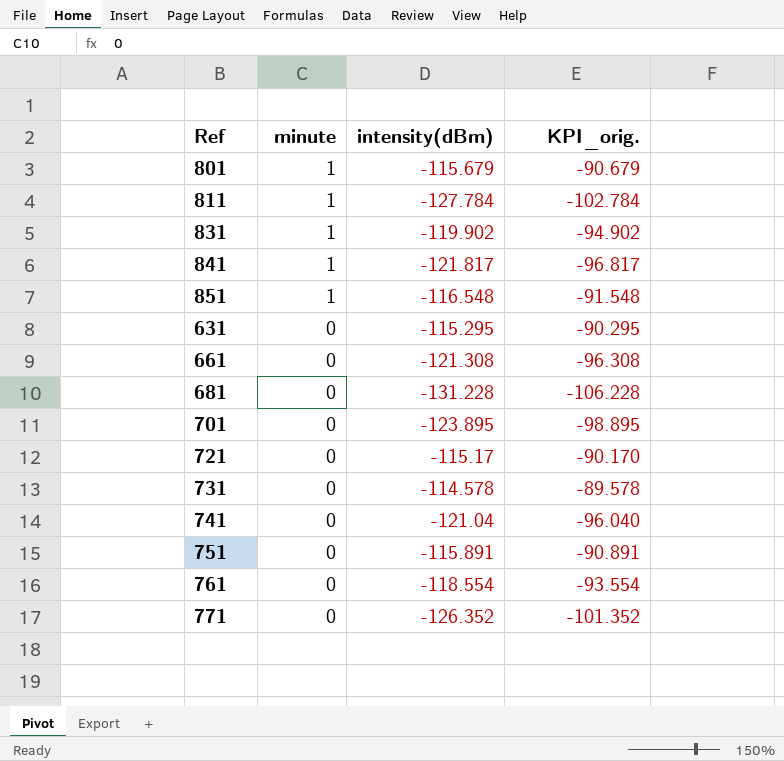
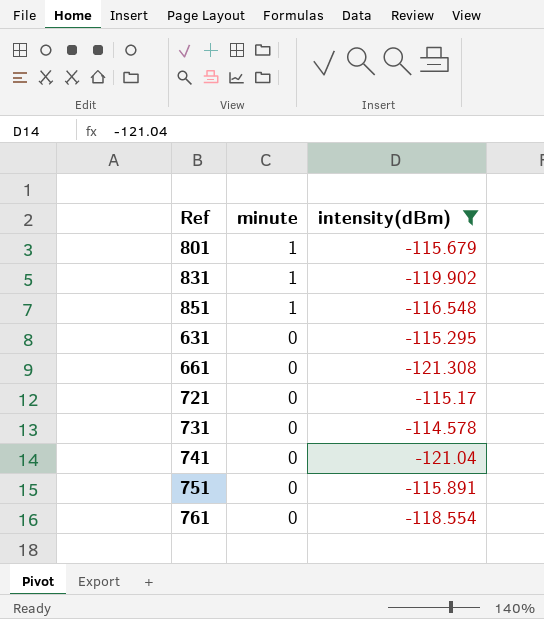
filter: none -> intensity(dBm) >= -121.308
column KPI_orig. | formula: [intensity(dBm)] + 25 -> none

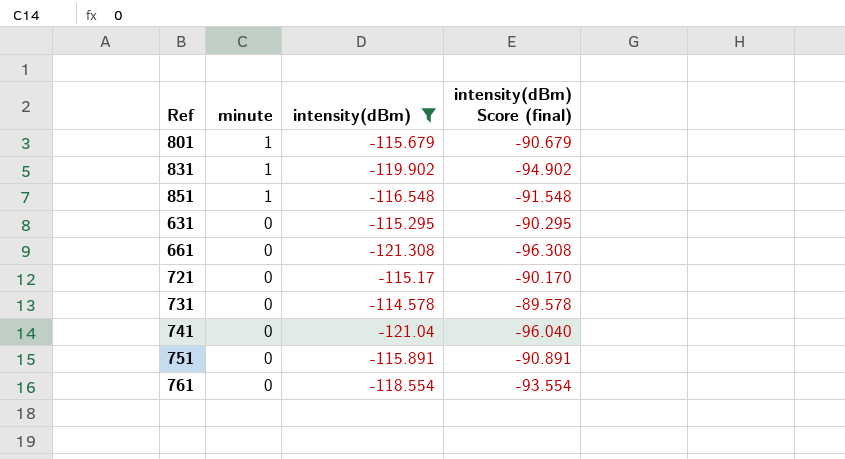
column intensity(dBm) Score (final) | formula: none -> [intensity(dBm)] + 25

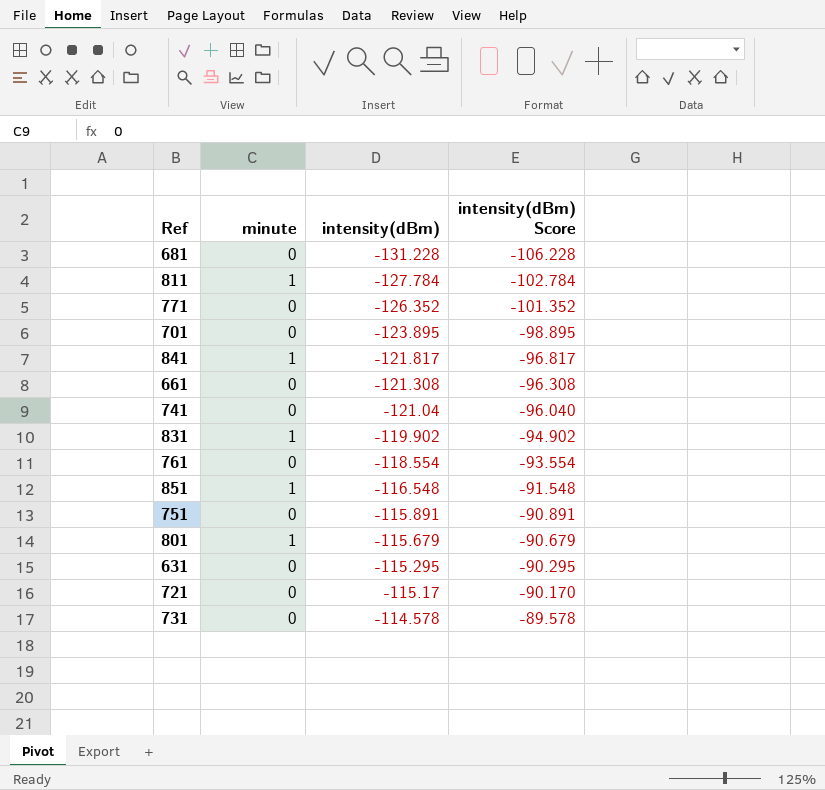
filter: intensity(dBm) >= -121.308 -> none
row order: minute descending -> intensity(dBm) ascending
column name: intensity(dBm) Score (final) -> intensity(dBm) Score

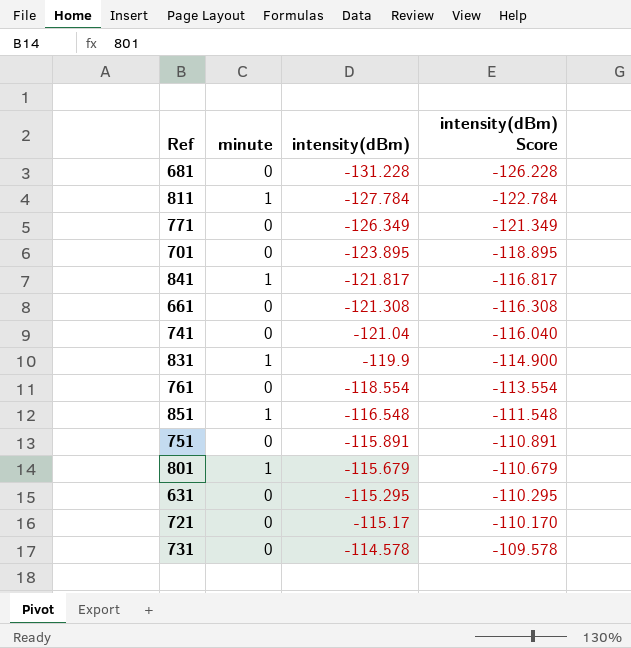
column intensity(dBm) Score | formula: [intensity(dBm)] + 25 -> [intensity(dBm)] + 5
771 | intensity(dBm): -126.352 -> -126.349
831 | intensity(dBm): -119.902 -> -119.9

